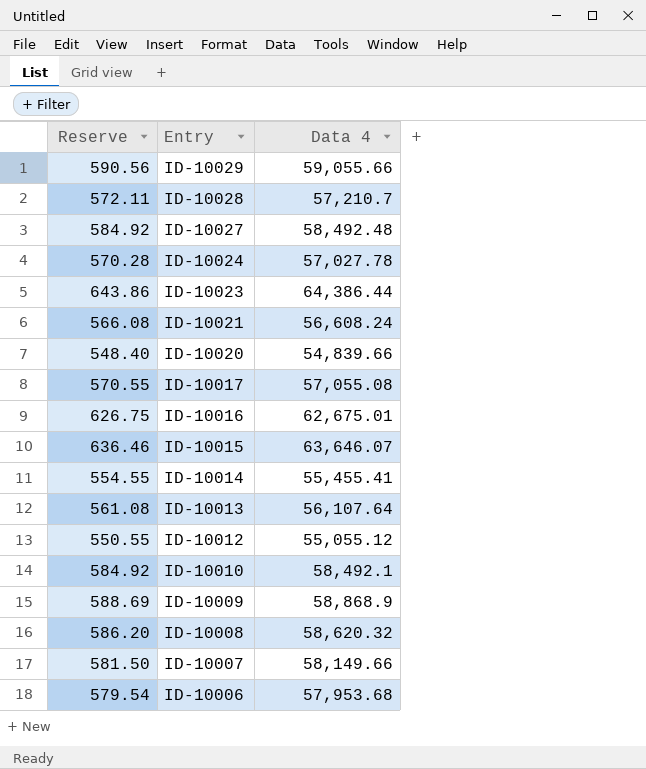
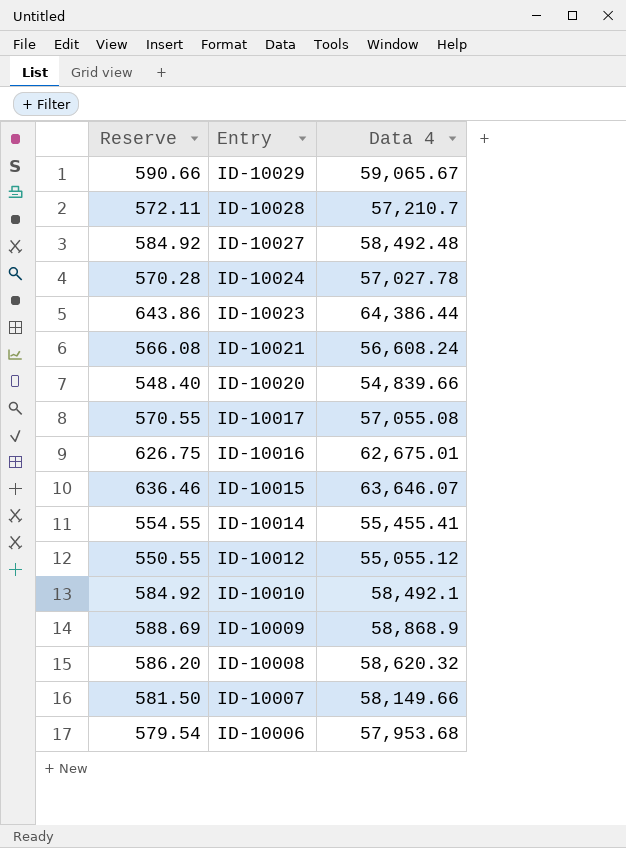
row ID-10013: 561.08 | 56,107.64 -> none
ID-10029 | Reserve: 590.56 -> 590.66
ID-10029 | Data 4: 59,055.66 -> 59,065.67

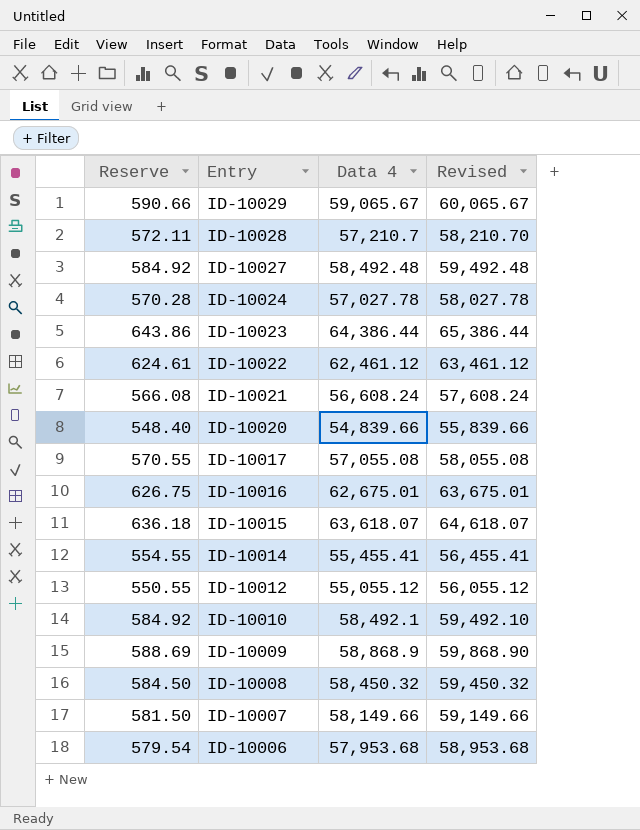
column Revised | formula: none -> [Data 4] + 1000
row ID-10022: none -> 624.61 | 62,461.12 | 63,461.12
ID-10015 | Reserve: 636.46 -> 636.18
ID-10015 | Data 4: 63,646.07 -> 63,618.07
ID-10008 | Reserve: 586.20 -> 584.50
ID-10008 | Data 4: 58,620.32 -> 58,450.32

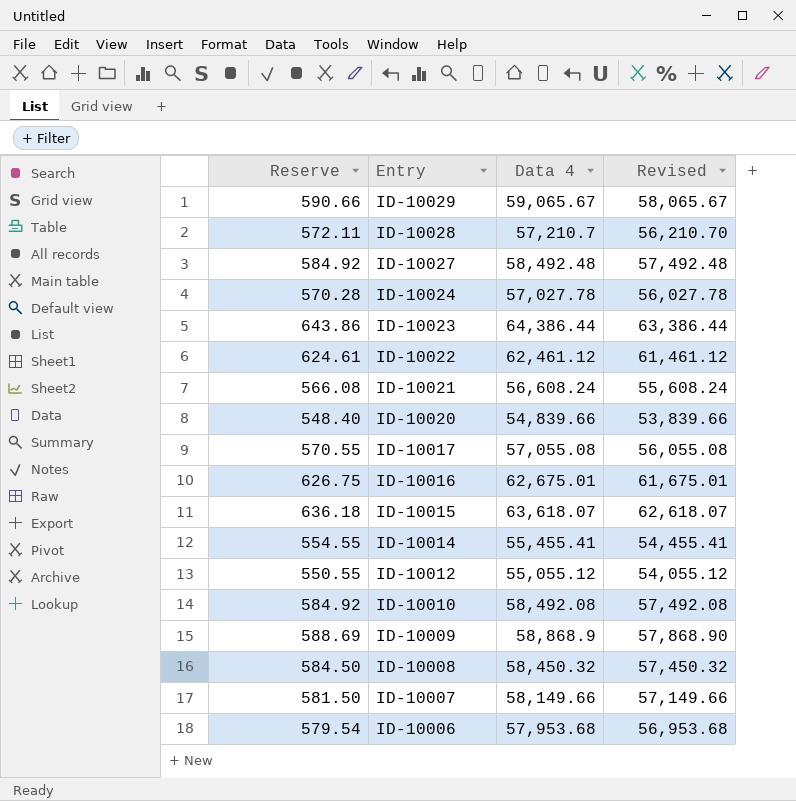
column Revised | formula: [Data 4] + 1000 -> [Data 4] - 1000
ID-10010 | Data 4: 58,492.1 -> 58,492.08

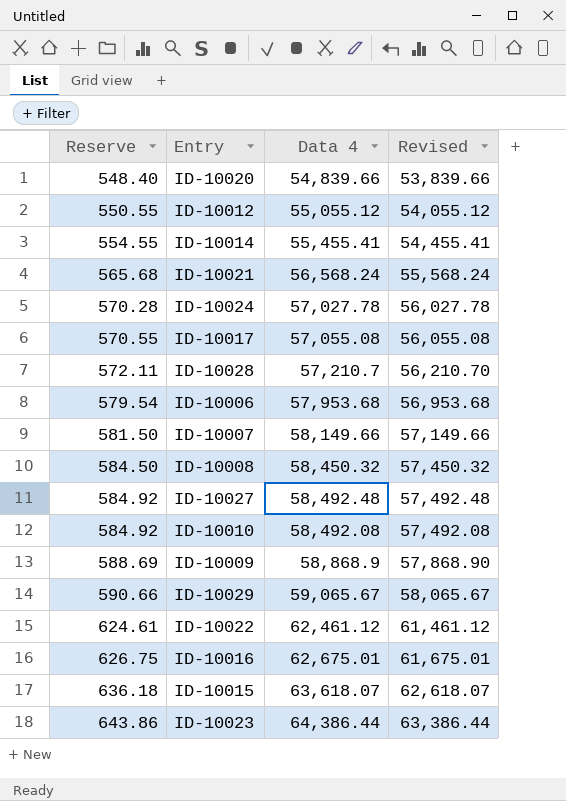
row order: Entry descending -> Reserve ascending
ID-10021 | Reserve: 566.08 -> 565.68
ID-10021 | Data 4: 56,608.24 -> 56,568.24
ID-10021 | Revised: 55,608.24 -> 55,568.24

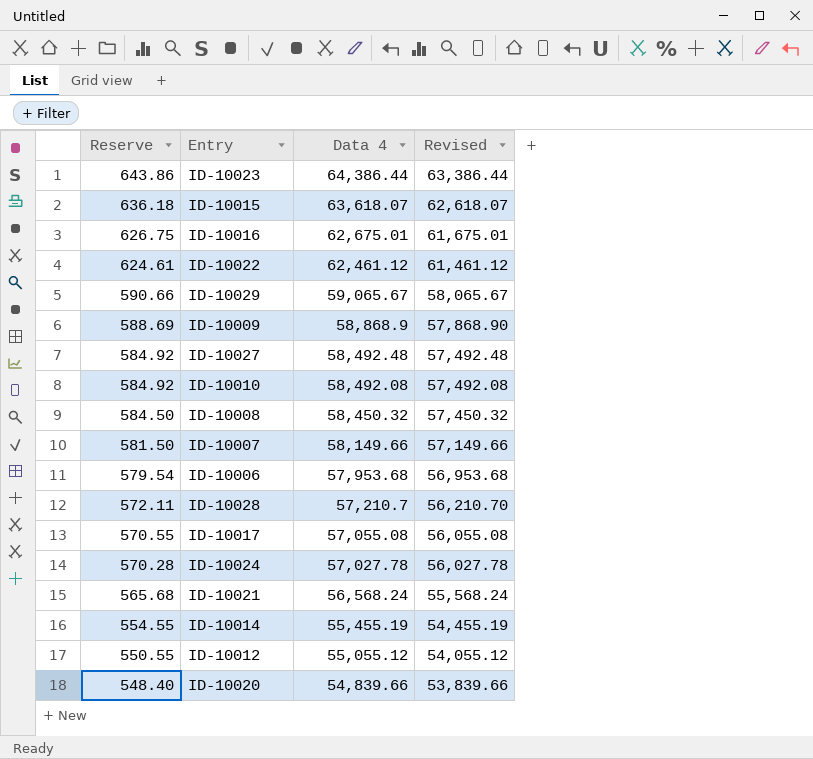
row order: Reserve ascending -> Reserve descending
ID-10014 | Data 4: 55,455.41 -> 55,455.19
ID-10014 | Revised: 54,455.41 -> 54,455.19

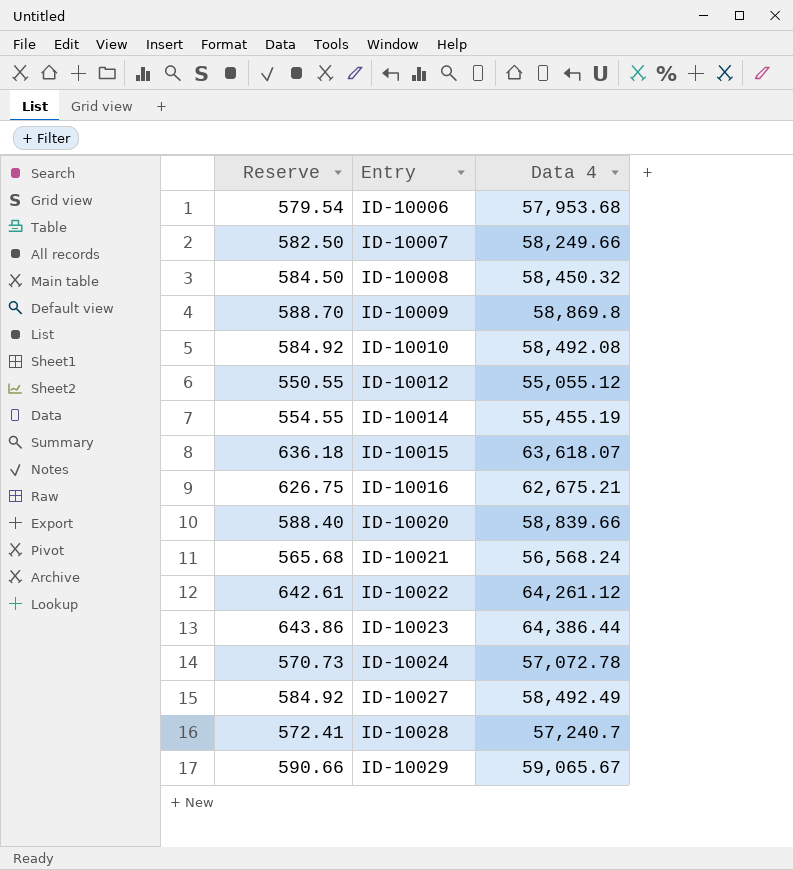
row order: Reserve descending -> Entry ascending
column Revised | formula: [Data 4] - 1000 -> none
row ID-10017: 570.55 | 57,055.08 | 56,055.08 -> none
ID-10007 | Reserve: 581.50 -> 582.50
ID-10007 | Data 4: 58,149.66 -> 58,249.66
ID-10009 | Reserve: 588.69 -> 588.70
ID-10009 | Data 4: 58,868.9 -> 58,869.8
ID-10016 | Data 4: 62,675.01 -> 62,675.21
ID-10020 | Reserve: 548.40 -> 588.40
ID-10020 | Data 4: 54,839.66 -> 58,839.66
ID-10022 | Reserve: 624.61 -> 642.61
ID-10022 | Data 4: 62,461.12 -> 64,261.12
ID-10024 | Reserve: 570.28 -> 570.73
ID-10024 | Data 4: 57,027.78 -> 57,072.78
ID-10027 | Data 4: 58,492.48 -> 58,492.49
ID-10028 | Reserve: 572.11 -> 572.41
ID-10028 | Data 4: 57,210.7 -> 57,240.7

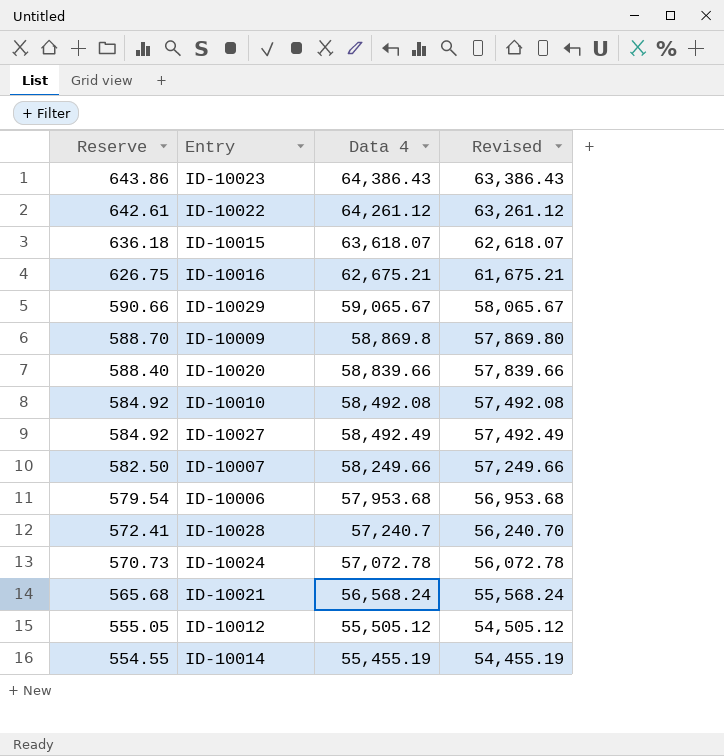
row order: Entry ascending -> Reserve descending
column Revised | formula: none -> [Data 4] - 1000
row ID-10008: 584.50 | 58,450.32 -> none
ID-10023 | Data 4: 64,386.44 -> 64,386.43
ID-10012 | Reserve: 550.55 -> 555.05
ID-10012 | Data 4: 55,055.12 -> 55,505.12

